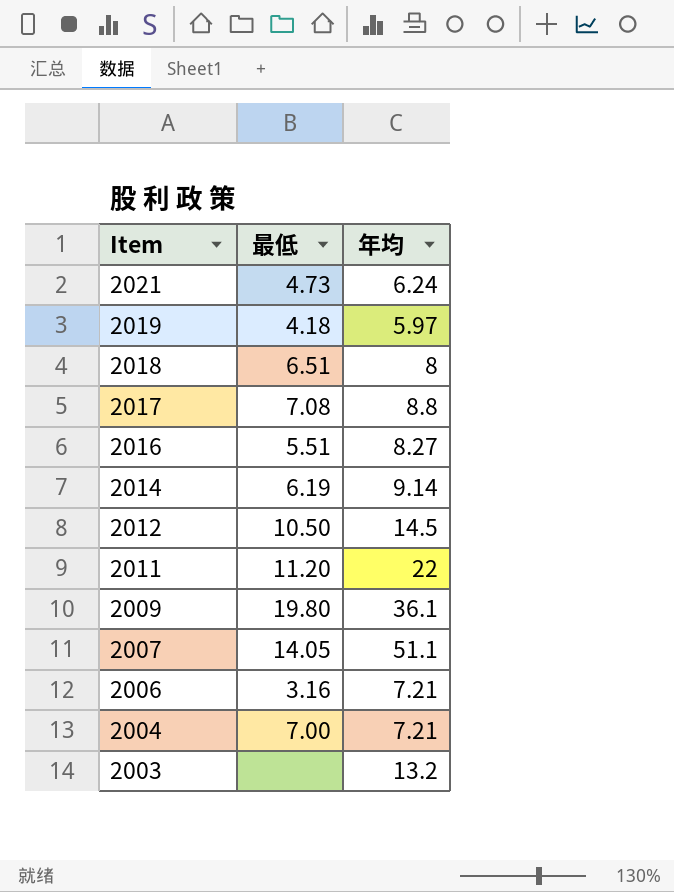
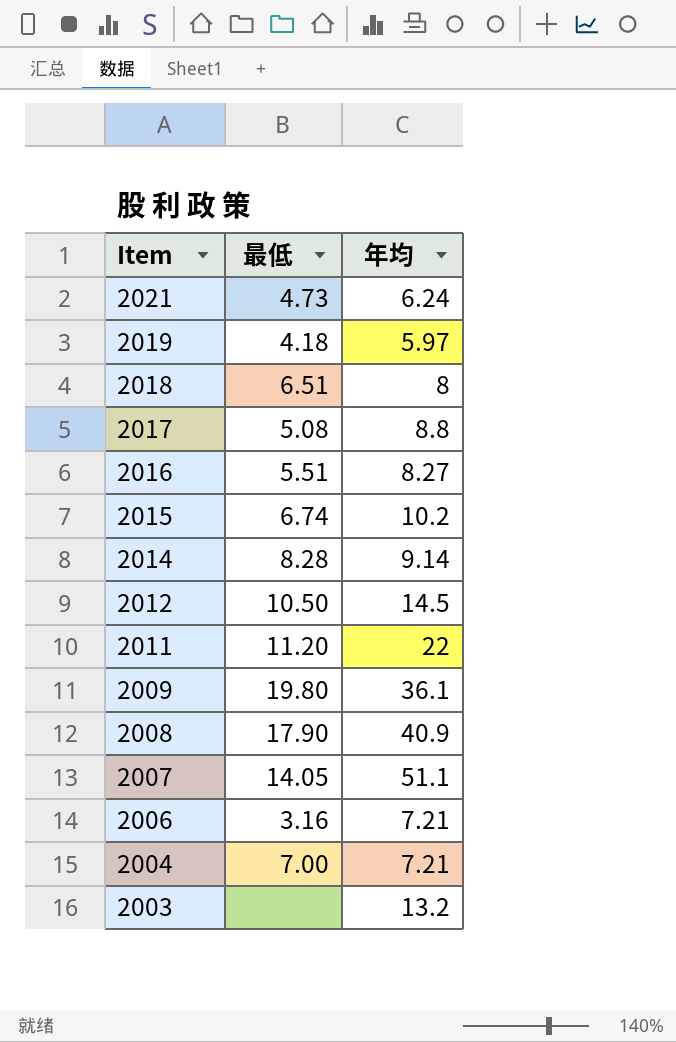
2017 | 最低: 7.08 -> 5.08
row 2015: none -> 6.74 | 10.2
2014 | 最低: 6.19 -> 8.28
row 2008: none -> 17.90 | 40.9

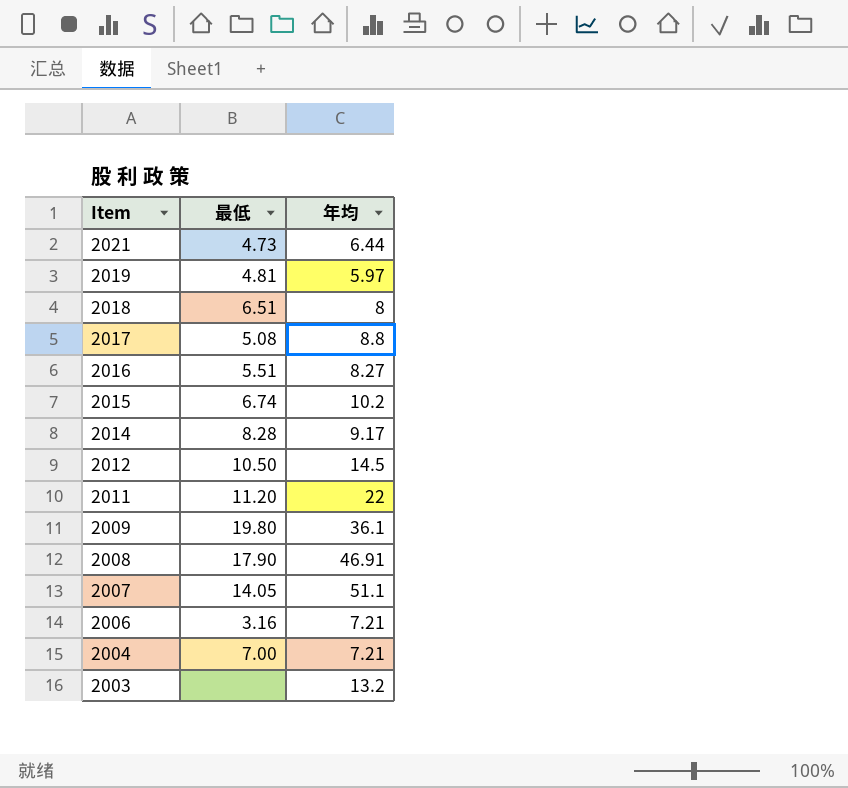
2021 | 年均: 6.24 -> 6.44
2019 | 最低: 4.18 -> 4.81
2014 | 年均: 9.14 -> 9.17
2008 | 年均: 40.9 -> 46.91

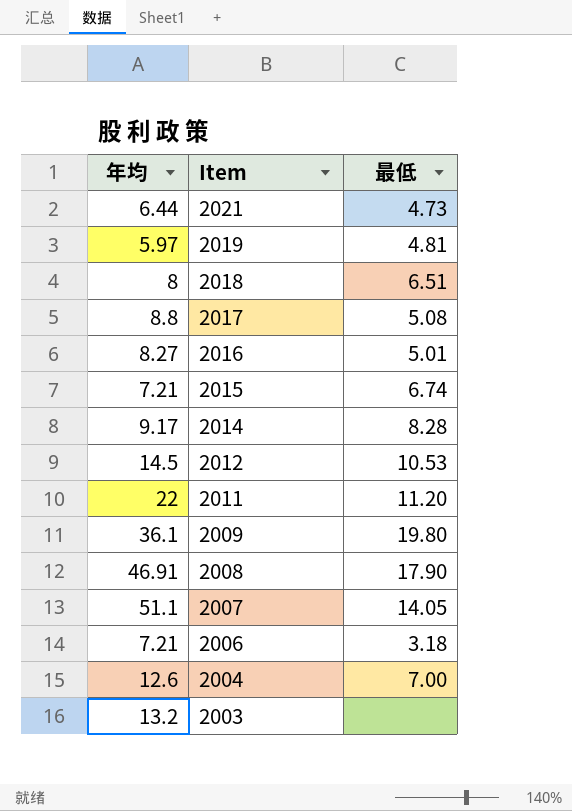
column 年均 | position: 3 -> 1
2016 | 最低: 5.51 -> 5.01
2015 | 年均: 10.2 -> 7.21
2012 | 最低: 10.50 -> 10.53
2006 | 最低: 3.16 -> 3.18
2004 | 年均: 7.21 -> 12.6

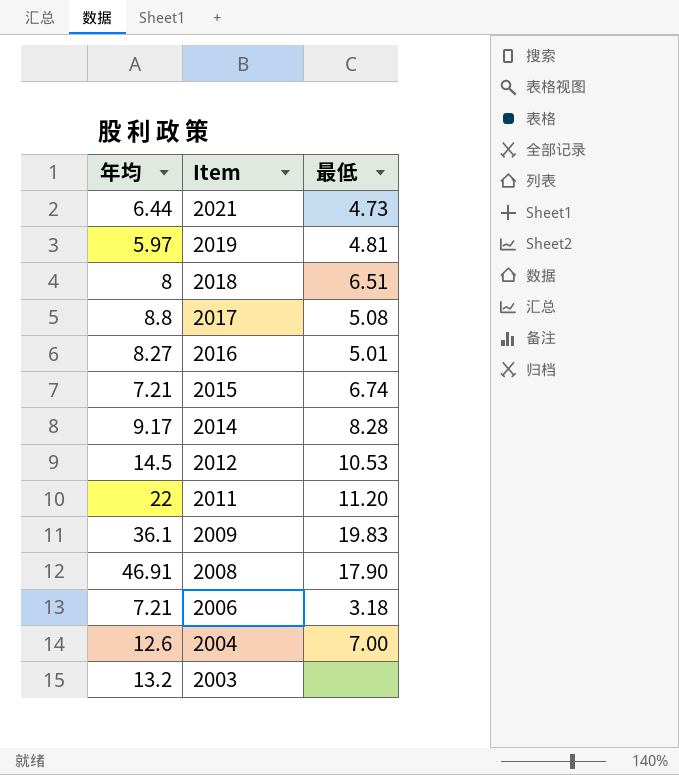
row 2007: 51.1 | 14.05 -> none
2009 | 最低: 19.80 -> 19.83

